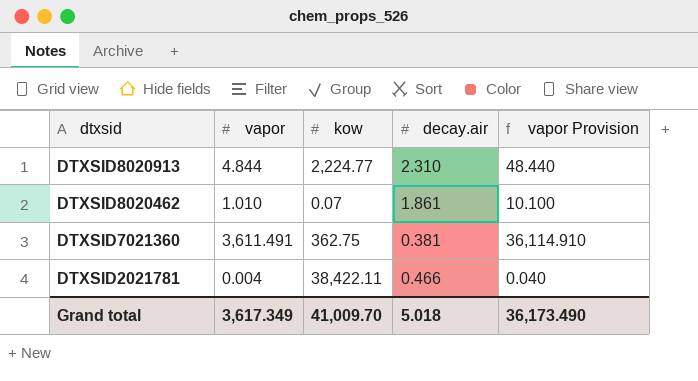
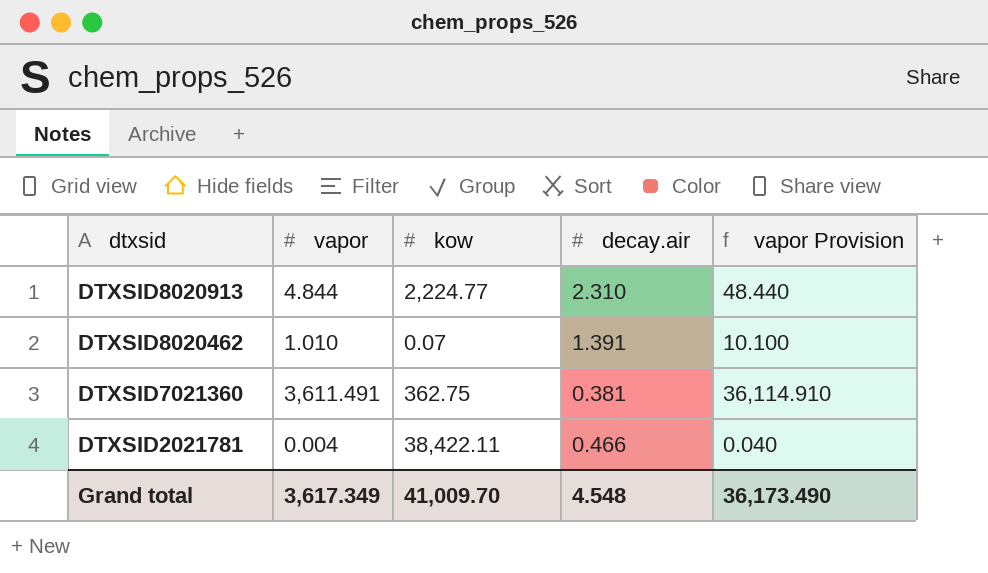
DTXSID8020462 | decay.air: 1.861 -> 1.391
Grand total | decay.air: 5.018 -> 4.548

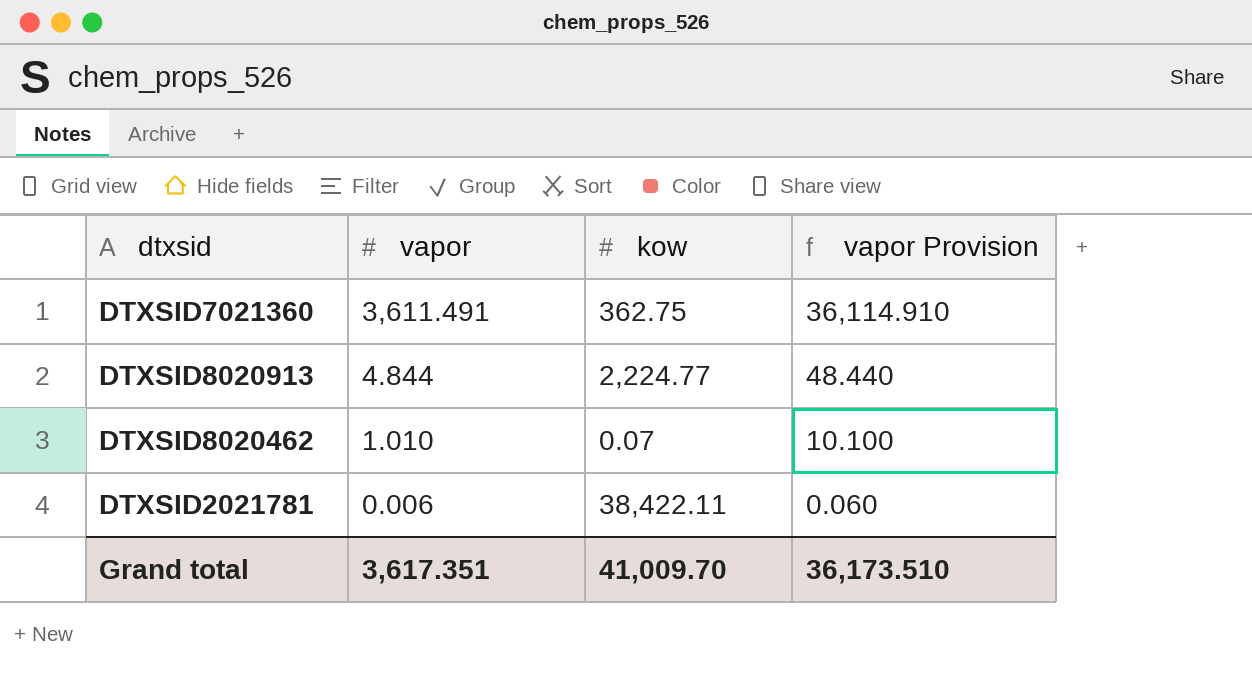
row order: dtxsid descending -> vapor descending
column decay.air | position: 4 -> none
DTXSID2021781 | vapor: 0.004 -> 0.006
DTXSID2021781 | vapor Provision: 0.040 -> 0.060
Grand total | vapor: 3,617.349 -> 3,617.351
Grand total | vapor Provision: 36,173.490 -> 36,173.510

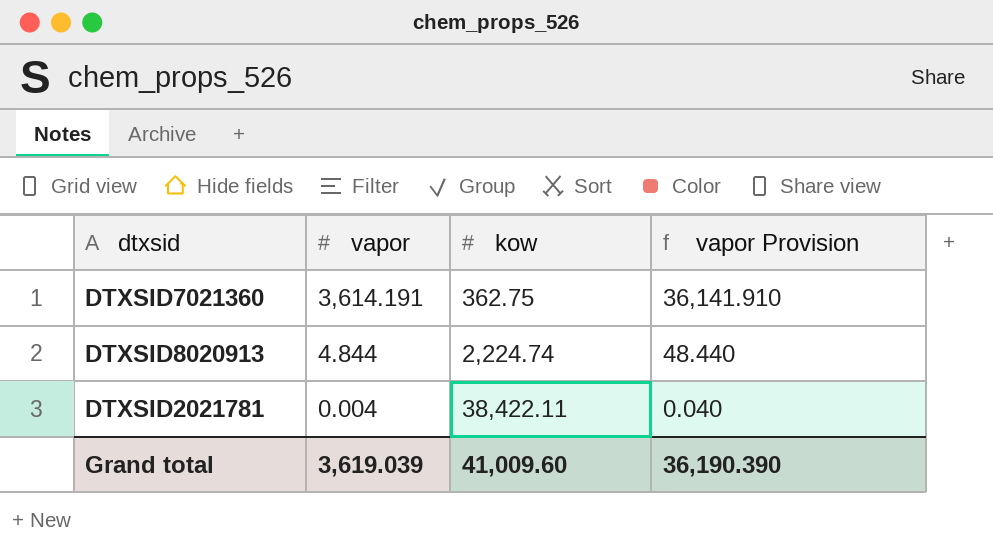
row DTXSID8020462: 1.010 | 0.07 | 10.100 -> none
DTXSID7021360 | vapor: 3,611.491 -> 3,614.191
DTXSID7021360 | vapor Provision: 36,114.910 -> 36,141.910
DTXSID8020913 | kow: 2,224.77 -> 2,224.74
DTXSID2021781 | vapor: 0.006 -> 0.004
DTXSID2021781 | vapor Provision: 0.060 -> 0.040
Grand total | vapor: 3,617.351 -> 3,619.039
Grand total | kow: 41,009.70 -> 41,009.60
Grand total | vapor Provision: 36,173.510 -> 36,190.390

